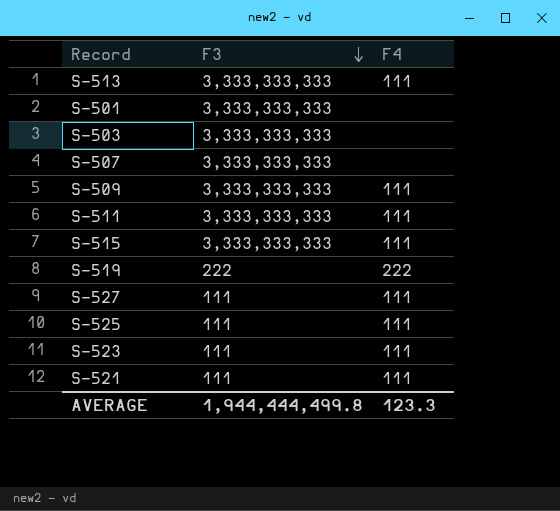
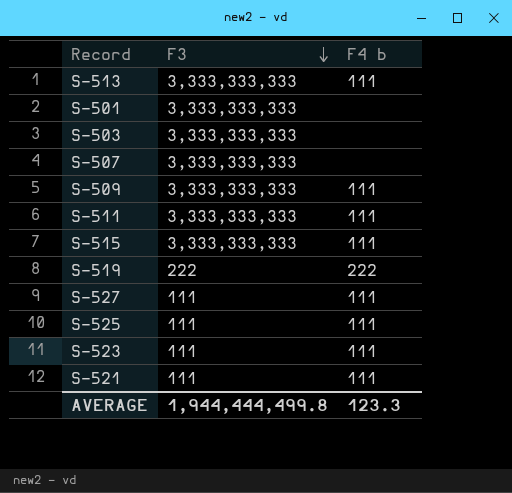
column name: F4 -> F4 b

